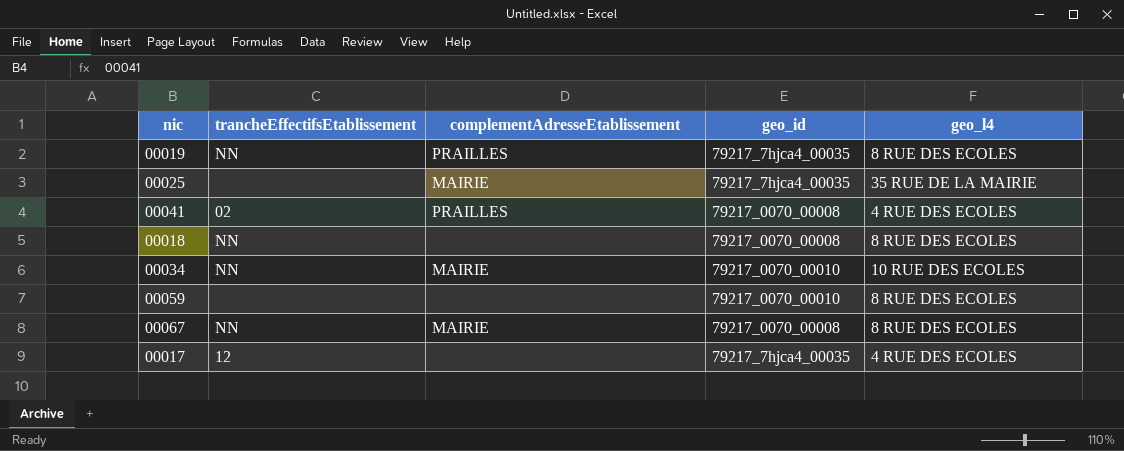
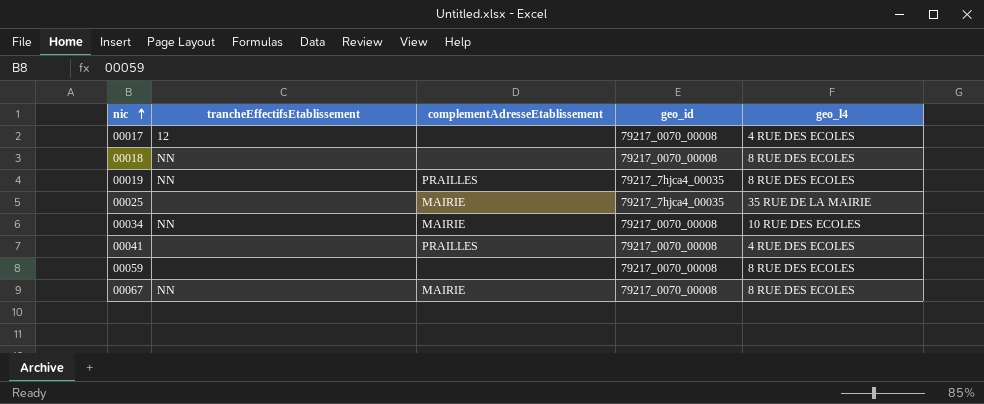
row order: none -> nic ascending
00017 | geo_id: 79217_7hjca4_00035 -> 79217_0070_00008
00034 | geo_id: 79217_0070_00010 -> 79217_0070_00008
00041 | trancheEffectifsEtablissement: 02 -> none
00059 | geo_id: 79217_0070_00010 -> 79217_0070_00008

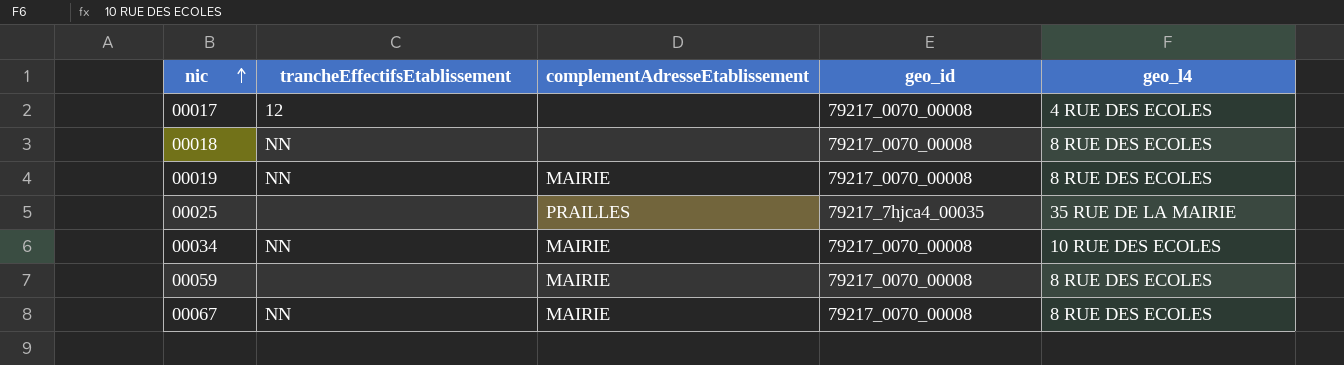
row 00041: none | PRAILLES | 79217_0070_00008 | 4 RUE DES ECOLES -> none
00019 | complementAdresseEtablissement: PRAILLES -> MAIRIE
00019 | geo_id: 79217_7hjca4_00035 -> 79217_0070_00008
00025 | complementAdresseEtablissement: MAIRIE -> PRAILLES
00059 | complementAdresseEtablissement: none -> MAIRIE

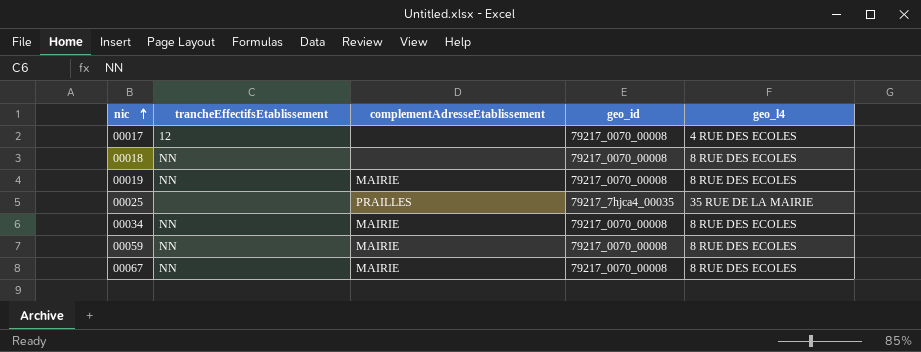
00034 | geo_l4: 10 RUE DES ECOLES -> 8 RUE DES ECOLES
00059 | trancheEffectifsEtablissement: none -> NN

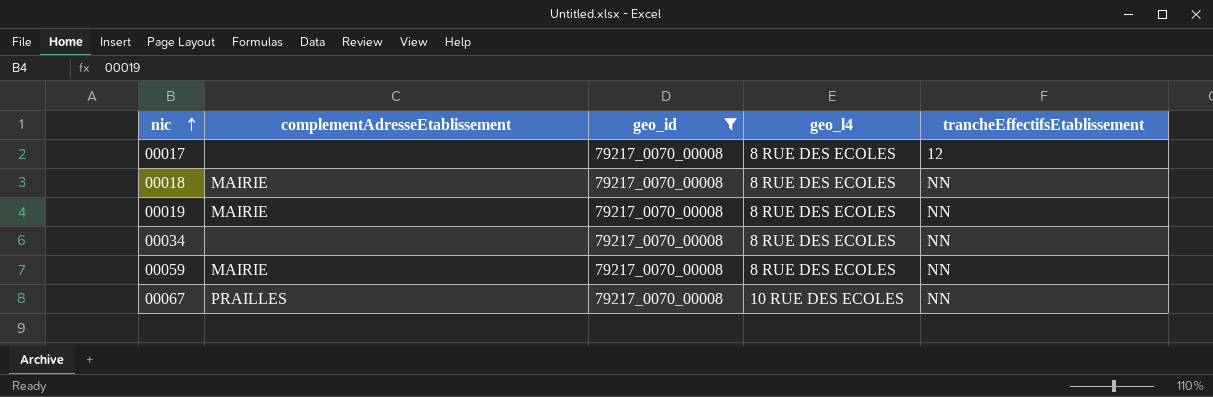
filter: none -> geo_id = 79217_0070_00008
column trancheEffectifsEtablissement | position: 2 -> 5
00017 | geo_l4: 4 RUE DES ECOLES -> 8 RUE DES ECOLES
00018 | complementAdresseEtablissement: none -> MAIRIE
00034 | complementAdresseEtablissement: MAIRIE -> none
00067 | complementAdresseEtablissement: MAIRIE -> PRAILLES
00067 | geo_l4: 8 RUE DES ECOLES -> 10 RUE DES ECOLES

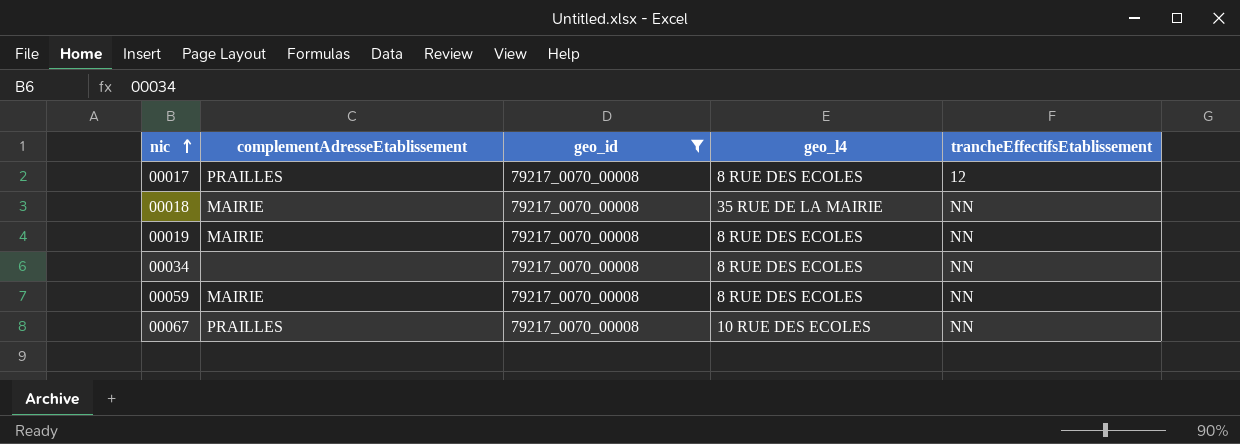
00017 | complementAdresseEtablissement: none -> PRAILLES
00018 | geo_l4: 8 RUE DES ECOLES -> 35 RUE DE LA MAIRIE

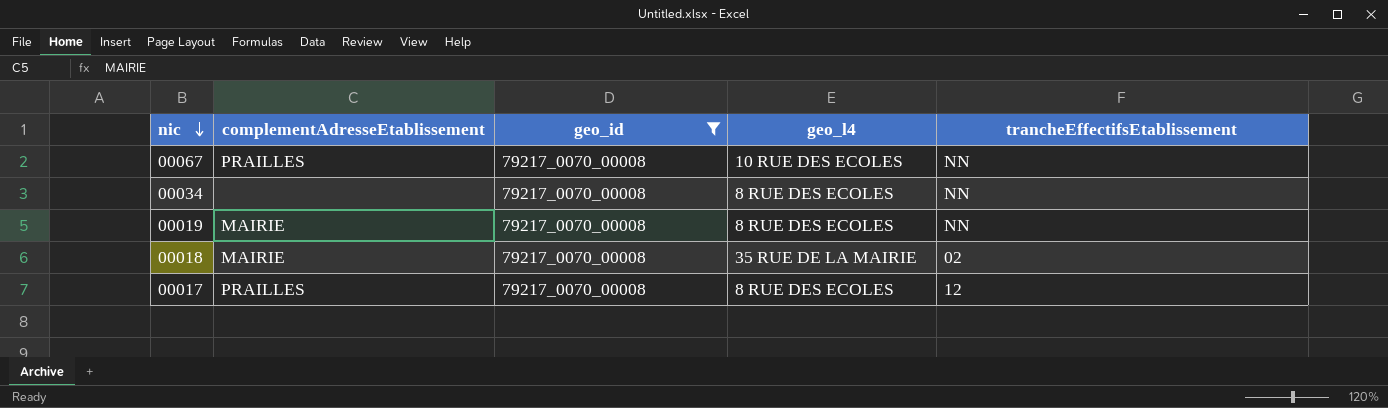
row order: nic ascending -> nic descending
row 00059: MAIRIE | 79217_0070_00008 | 8 RUE DES ECOLES | NN -> none
00018 | trancheEffectifsEtablissement: NN -> 02

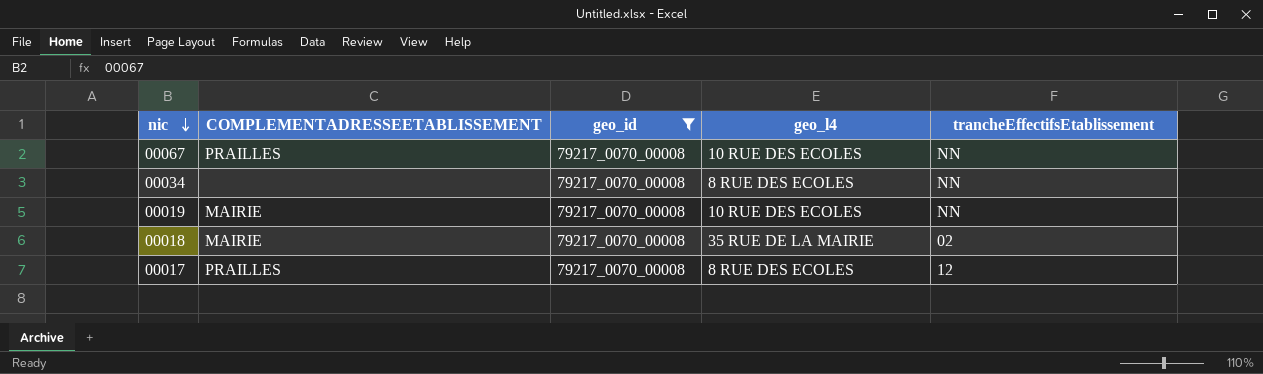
column name: complementAdresseEtablissement -> COMPLEMENTADRESSEETABLISSEMENT
00019 | geo_l4: 8 RUE DES ECOLES -> 10 RUE DES ECOLES

